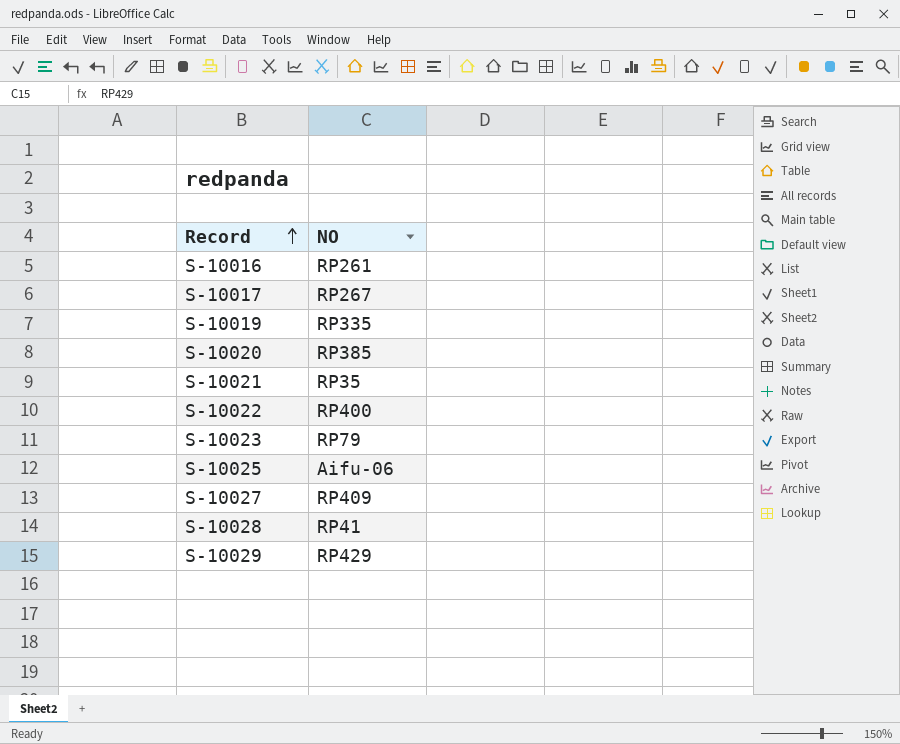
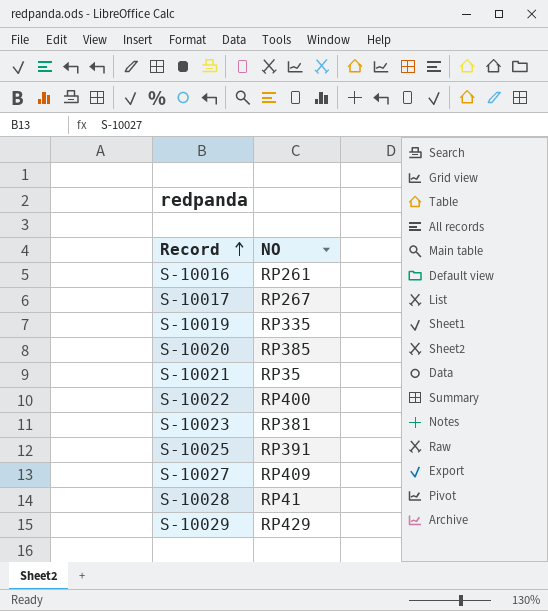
S-10023 | NO: RP79 -> RP381
S-10025 | NO: Aifu-06 -> RP391

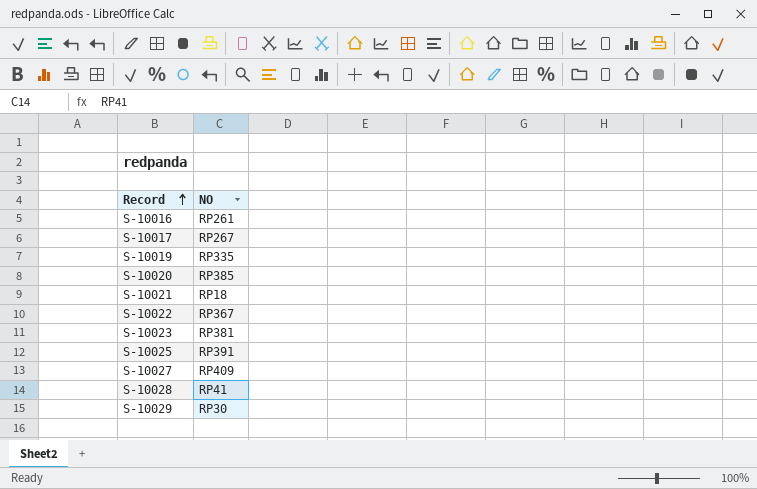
S-10021 | NO: RP35 -> RP18
S-10022 | NO: RP400 -> RP367
S-10029 | NO: RP429 -> RP30

